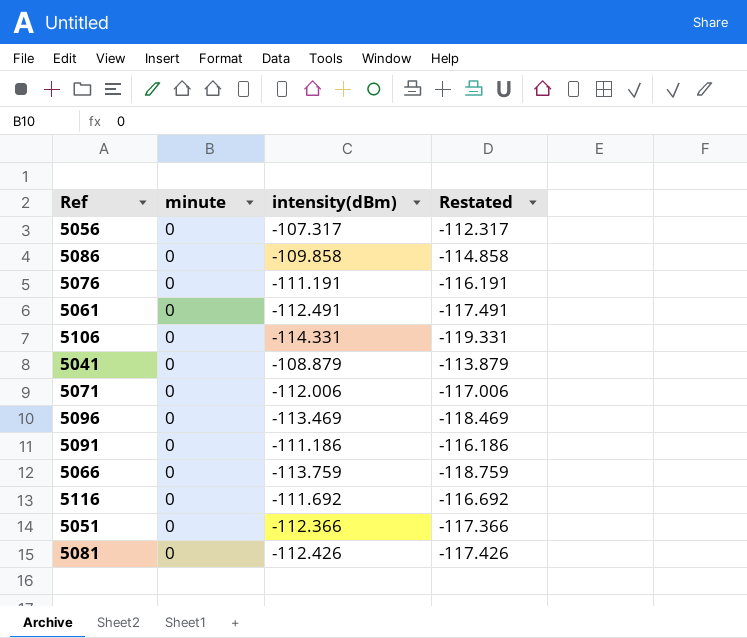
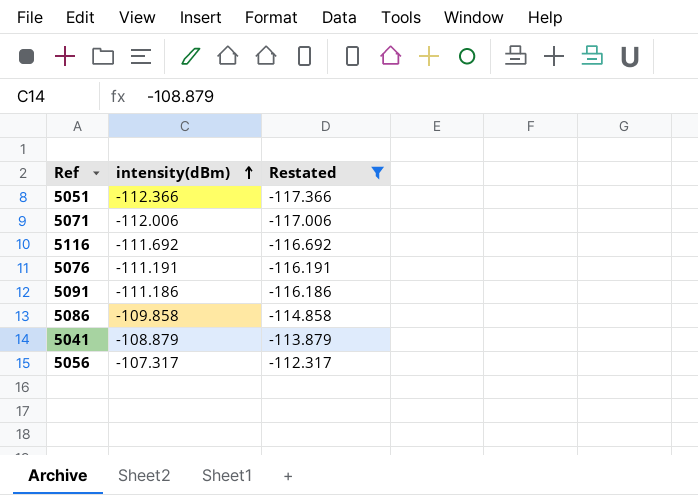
filter: none -> Restated >= -117.366
row order: none -> intensity(dBm) ascending
column minute | position: 2 -> none

